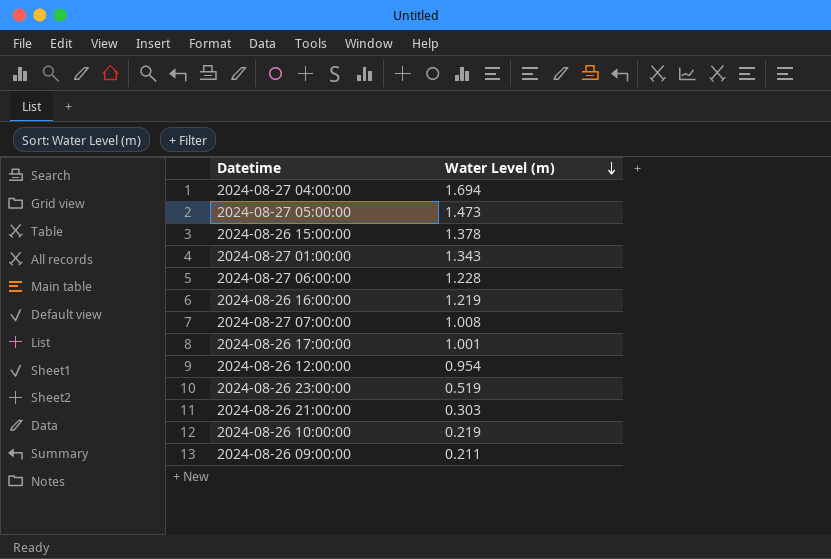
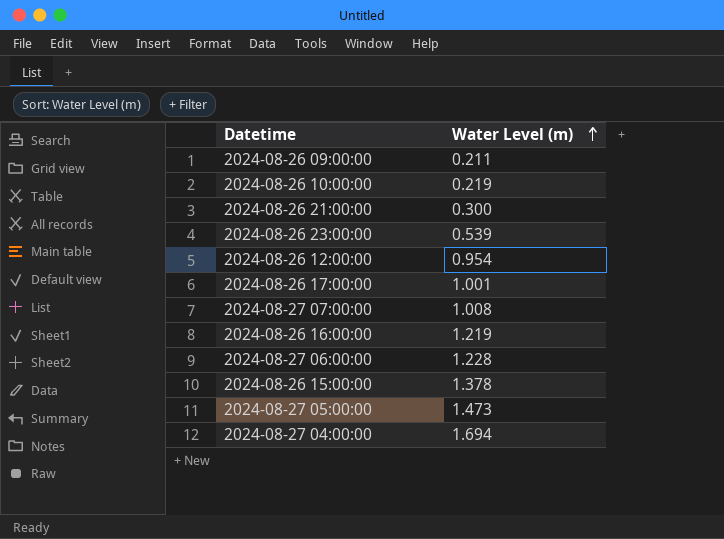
row order: Water Level (m) descending -> Water Level (m) ascending
row 2024-08-27 01:00:00: 1.343 -> none
2024-08-26 21:00:00 | Water Level (m): 0.303 -> 0.300
2024-08-26 23:00:00 | Water Level (m): 0.519 -> 0.539

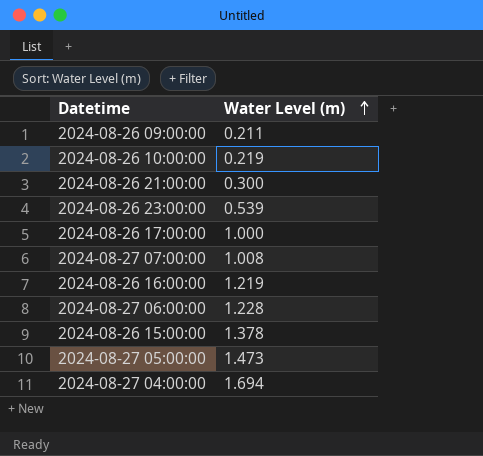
row 2024-08-26 12:00:00: 0.954 -> none
2024-08-26 17:00:00 | Water Level (m): 1.001 -> 1.000

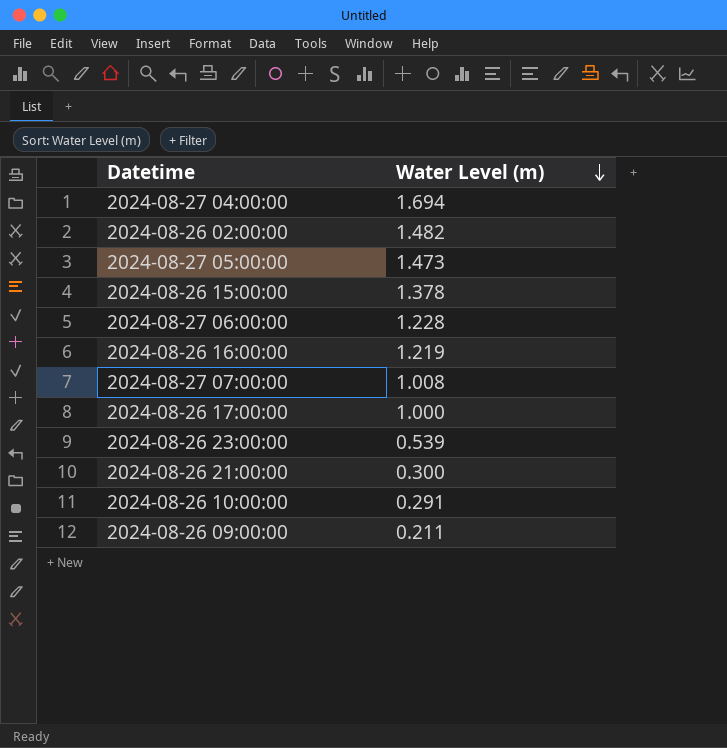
row order: Water Level (m) ascending -> Water Level (m) descending
row 2024-08-26 02:00:00: none -> 1.482
2024-08-26 10:00:00 | Water Level (m): 0.219 -> 0.291

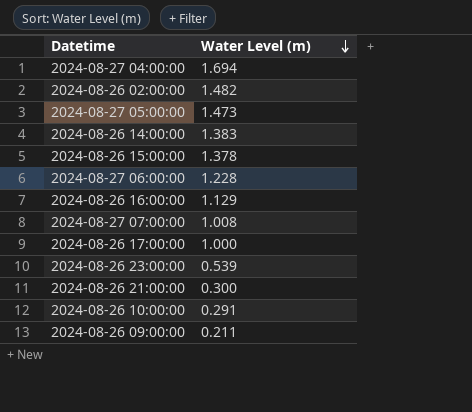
row 2024-08-26 14:00:00: none -> 1.383
2024-08-26 16:00:00 | Water Level (m): 1.219 -> 1.129

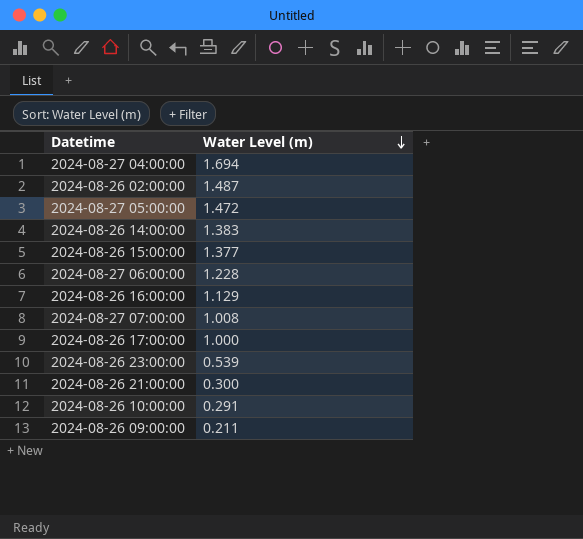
2024-08-26 02:00:00 | Water Level (m): 1.482 -> 1.487
2024-08-27 05:00:00 | Water Level (m): 1.473 -> 1.472
2024-08-26 15:00:00 | Water Level (m): 1.378 -> 1.377

